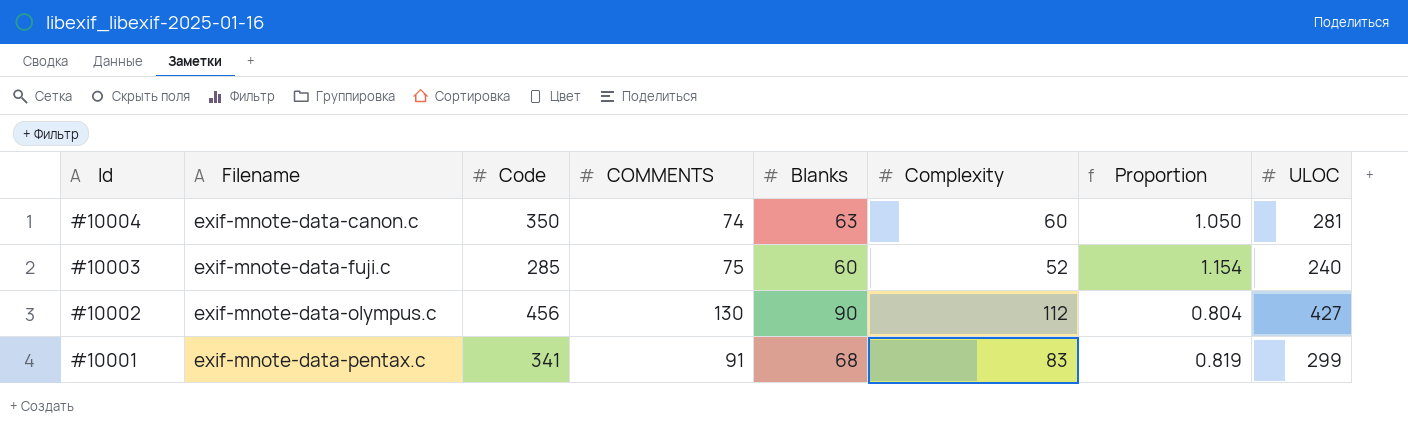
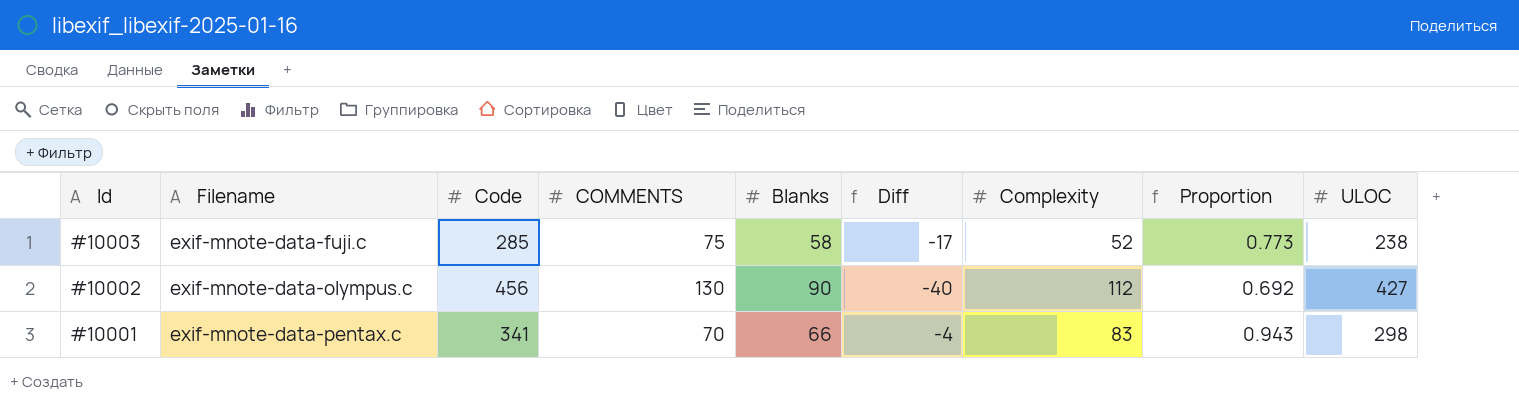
column Diff | formula: none -> [Blanks] - [COMMENTS]
column Proportion | formula: [Blanks] / [Complexity] -> [Blanks] / [COMMENTS]
row #10004: exif-mnote-data-canon.c | 350 | 74 | 63 | 60 | 1.050 | 281 -> none
#10003 | Blanks: 60 -> 58
#10003 | ULOC: 240 -> 238
#10001 | COMMENTS: 91 -> 70
#10001 | Blanks: 68 -> 66
#10001 | ULOC: 299 -> 298

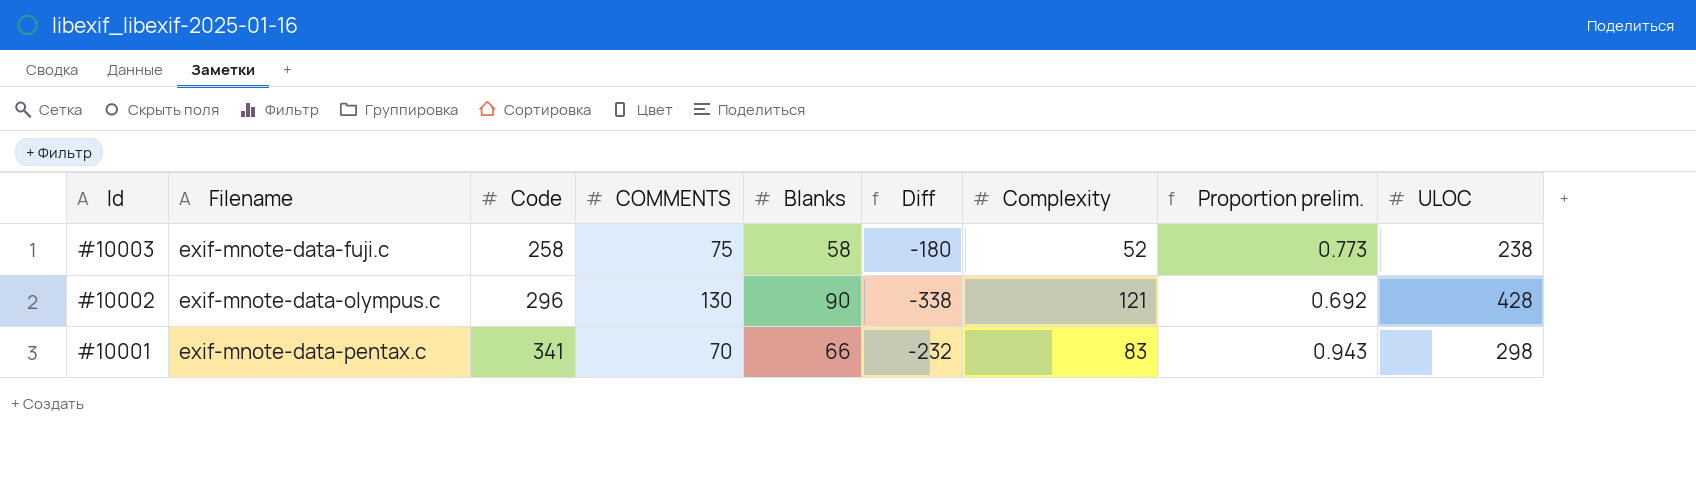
column Diff | formula: [Blanks] - [COMMENTS] -> [Blanks] - [ULOC]
column name: Proportion -> Proportion prelim.
#10003 | Code: 285 -> 258
#10002 | Code: 456 -> 296
#10002 | Complexity: 112 -> 121
#10002 | ULOC: 427 -> 428

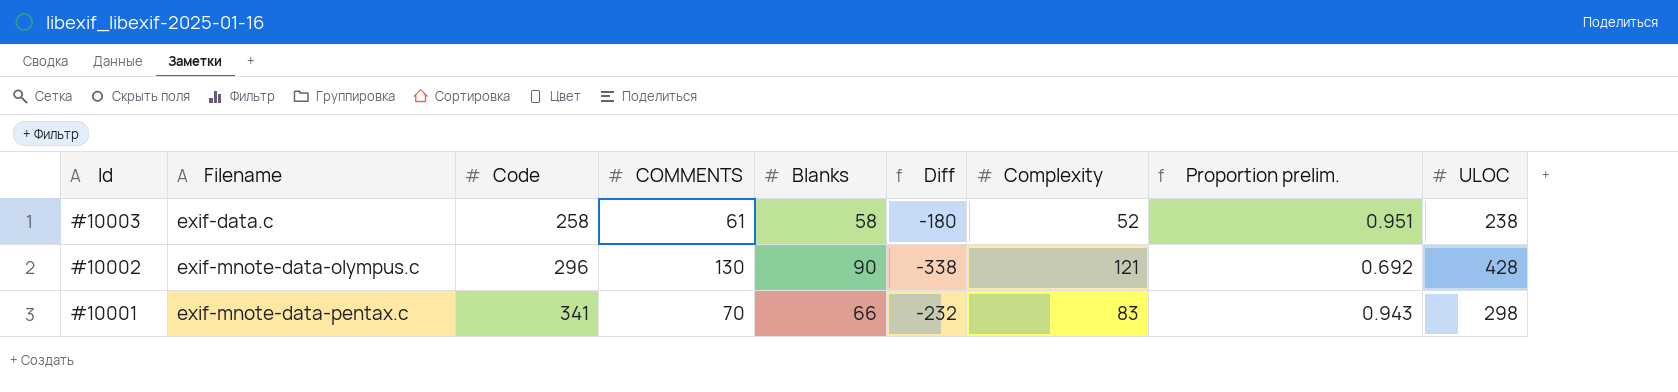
#10003 | Filename: exif-mnote-data-fuji.c -> exif-data.c
#10003 | COMMENTS: 75 -> 61
#10003 | Proportion prelim.: 0.773 -> 0.951

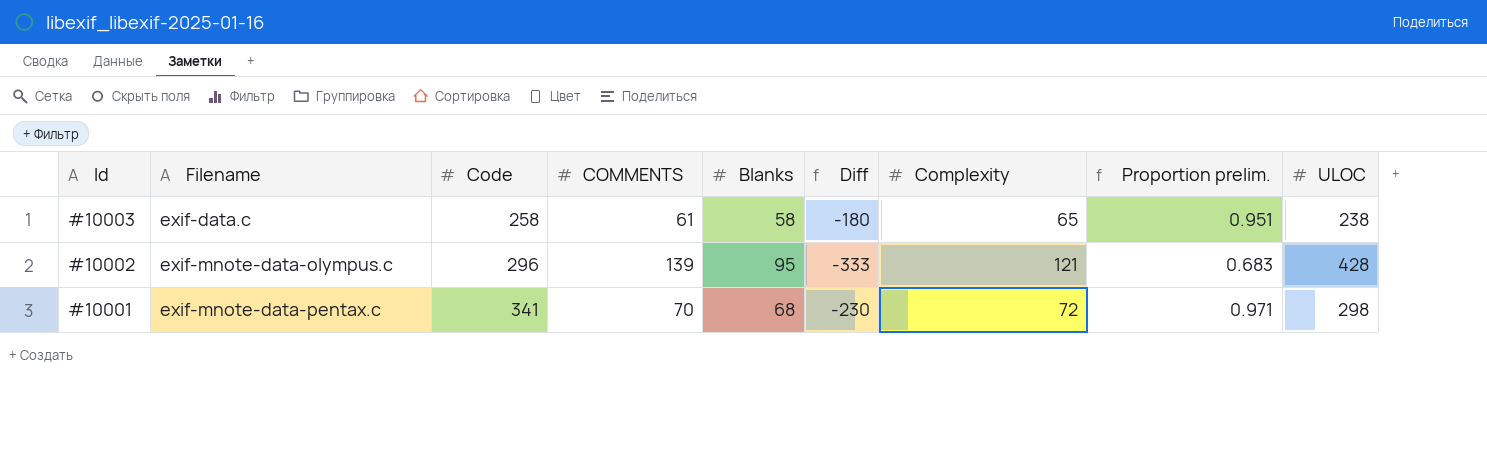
#10003 | Complexity: 52 -> 65
#10002 | COMMENTS: 130 -> 139
#10002 | Blanks: 90 -> 95
#10002 | Diff: -338 -> -333
#10002 | Proportion prelim.: 0.692 -> 0.683
#10001 | Blanks: 66 -> 68
#10001 | Diff: -232 -> -230
#10001 | Complexity: 83 -> 72
#10001 | Proportion prelim.: 0.943 -> 0.971

